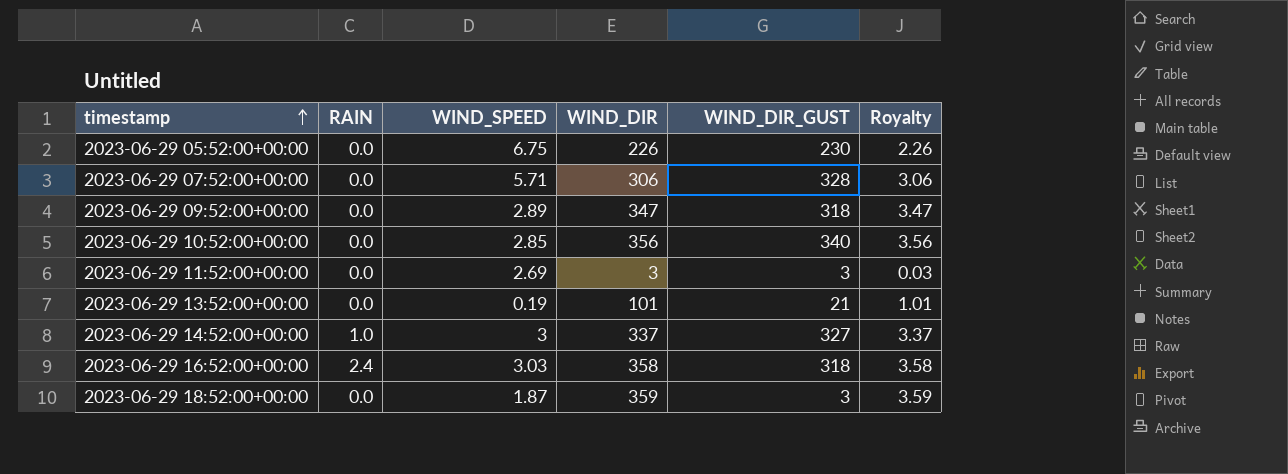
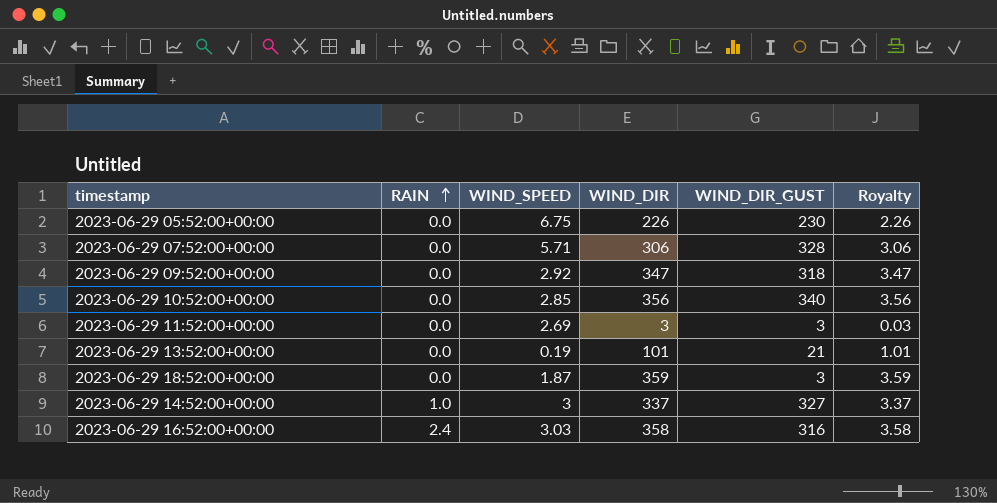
row order: timestamp ascending -> RAIN ascending
2023-06-29 09:52:00+00:00 | WIND_SPEED: 2.89 -> 2.92
2023-06-29 16:52:00+00:00 | WIND_DIR_GUST: 318 -> 316

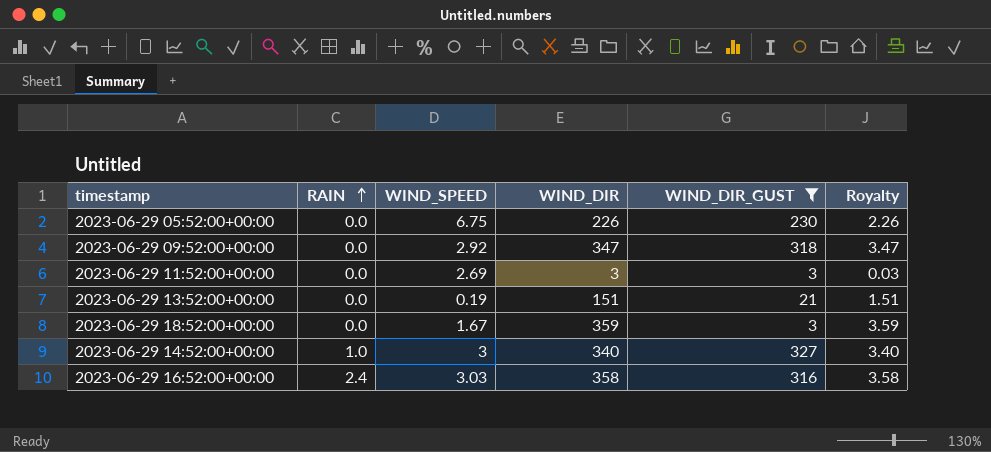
filter: none -> WIND_DIR_GUST <= 327
2023-06-29 13:52:00+00:00 | WIND_DIR: 101 -> 151
2023-06-29 13:52:00+00:00 | Royalty: 1.01 -> 1.51
2023-06-29 18:52:00+00:00 | WIND_SPEED: 1.87 -> 1.67
2023-06-29 14:52:00+00:00 | WIND_DIR: 337 -> 340
2023-06-29 14:52:00+00:00 | Royalty: 3.37 -> 3.40

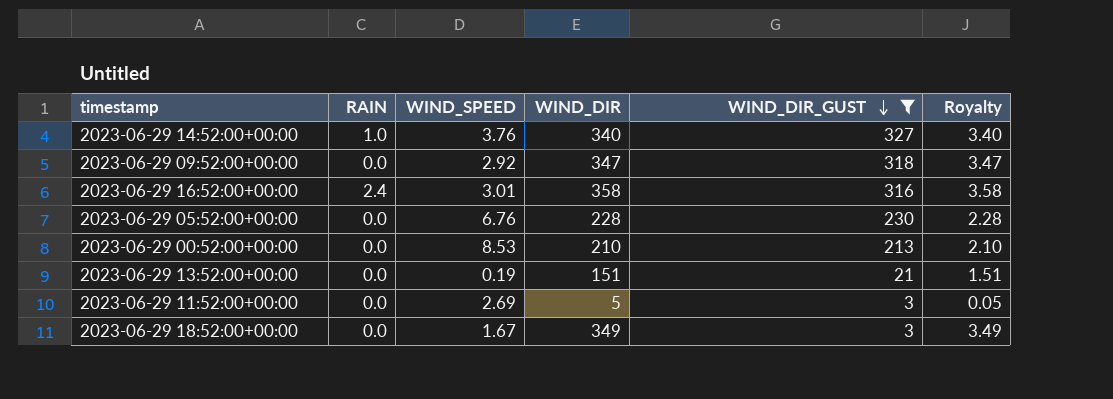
row order: RAIN ascending -> WIND_DIR_GUST descending
2023-06-29 14:52:00+00:00 | WIND_SPEED: 3 -> 3.76
2023-06-29 16:52:00+00:00 | WIND_SPEED: 3.03 -> 3.01
2023-06-29 05:52:00+00:00 | WIND_SPEED: 6.75 -> 6.76
2023-06-29 05:52:00+00:00 | WIND_DIR: 226 -> 228
2023-06-29 05:52:00+00:00 | Royalty: 2.26 -> 2.28
row 2023-06-29 00:52:00+00:00: none -> 0.0 | 8.53 | 210 | 213 | 2.10
2023-06-29 11:52:00+00:00 | WIND_DIR: 3 -> 5
2023-06-29 11:52:00+00:00 | Royalty: 0.03 -> 0.05
2023-06-29 18:52:00+00:00 | WIND_DIR: 359 -> 349
2023-06-29 18:52:00+00:00 | Royalty: 3.59 -> 3.49

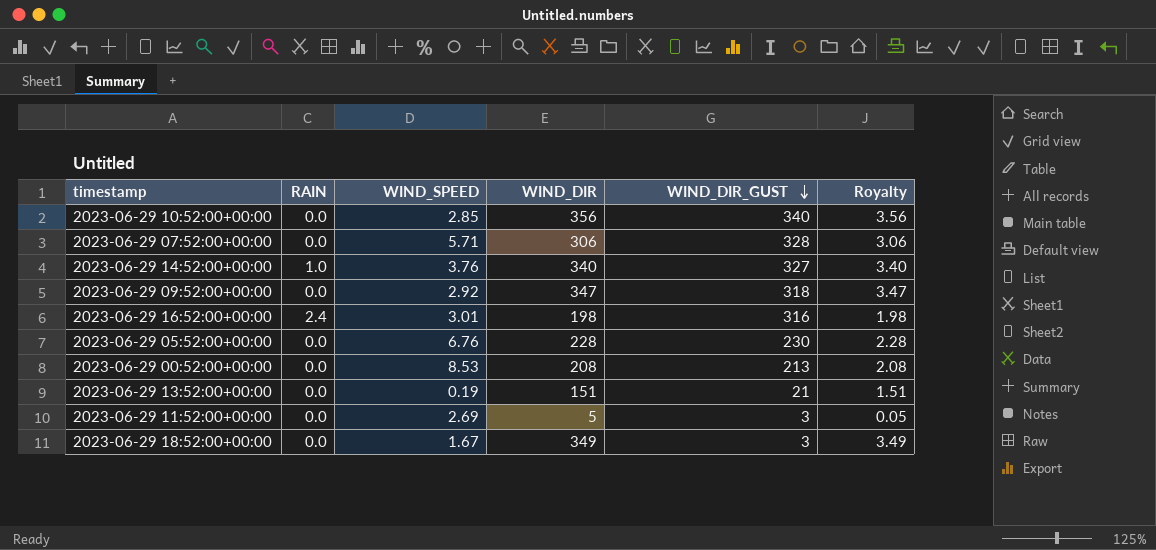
filter: WIND_DIR_GUST <= 327 -> none
2023-06-29 16:52:00+00:00 | WIND_DIR: 358 -> 198
2023-06-29 16:52:00+00:00 | Royalty: 3.58 -> 1.98
2023-06-29 00:52:00+00:00 | WIND_DIR: 210 -> 208
2023-06-29 00:52:00+00:00 | Royalty: 2.10 -> 2.08

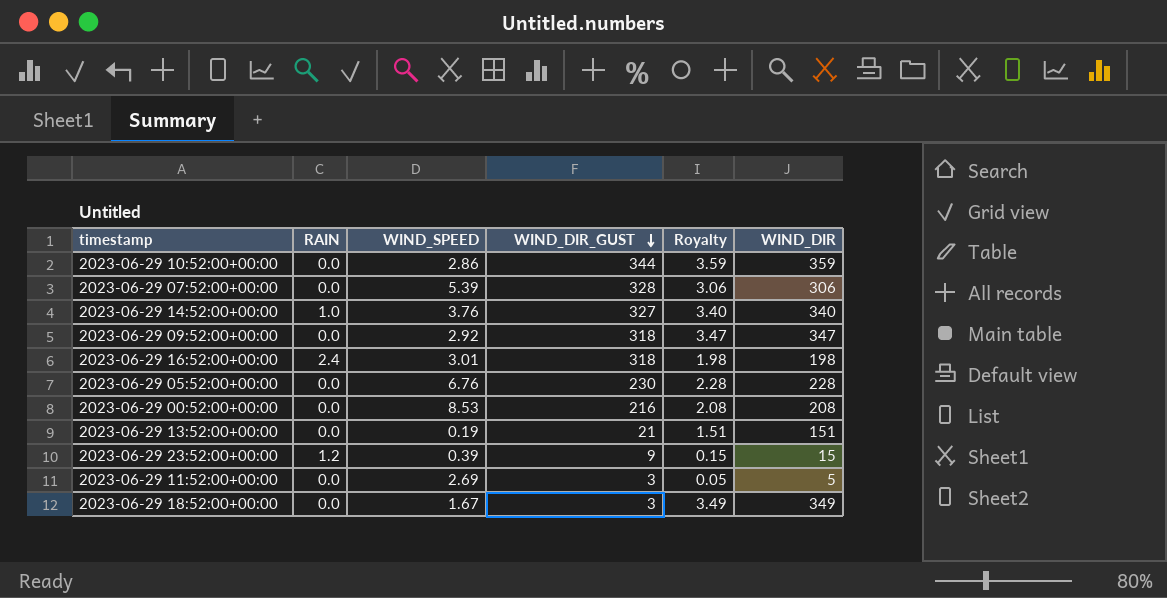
column WIND_DIR | position: 4 -> 6
2023-06-29 10:52:00+00:00 | WIND_SPEED: 2.85 -> 2.86
2023-06-29 10:52:00+00:00 | WIND_DIR_GUST: 340 -> 344
2023-06-29 10:52:00+00:00 | Royalty: 3.56 -> 3.59
2023-06-29 10:52:00+00:00 | WIND_DIR: 356 -> 359
2023-06-29 07:52:00+00:00 | WIND_SPEED: 5.71 -> 5.39
2023-06-29 16:52:00+00:00 | WIND_DIR_GUST: 316 -> 318
2023-06-29 00:52:00+00:00 | WIND_DIR_GUST: 213 -> 216
row 2023-06-29 23:52:00+00:00: none -> 1.2 | 0.39 | 9 | 0.15 | 15

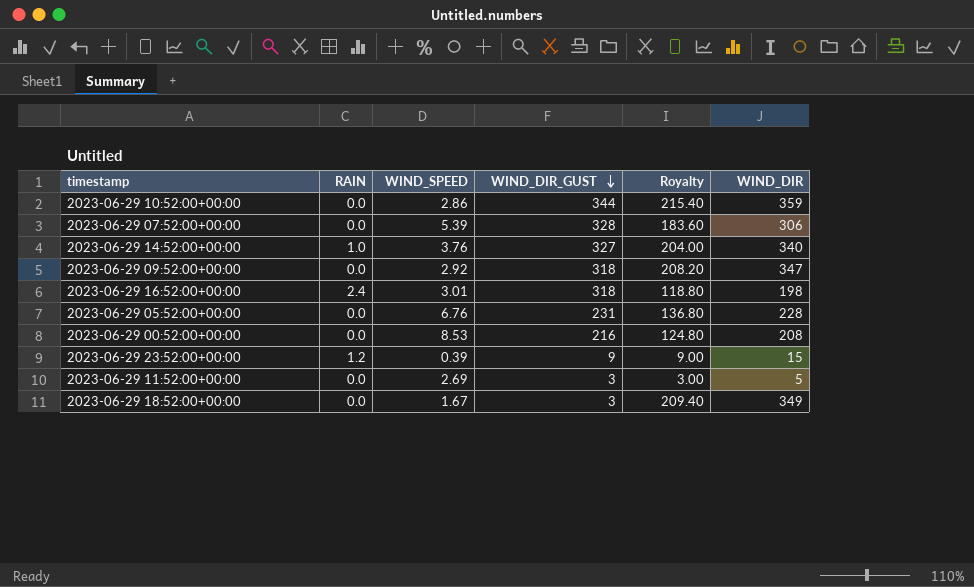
column Royalty | formula: [WIND_DIR] * 0.01 -> [WIND_DIR] * 0.6
row 2023-06-29 13:52:00+00:00: 0.0 | 0.19 | 21 | 1.51 | 151 -> none
2023-06-29 05:52:00+00:00 | WIND_DIR_GUST: 230 -> 231

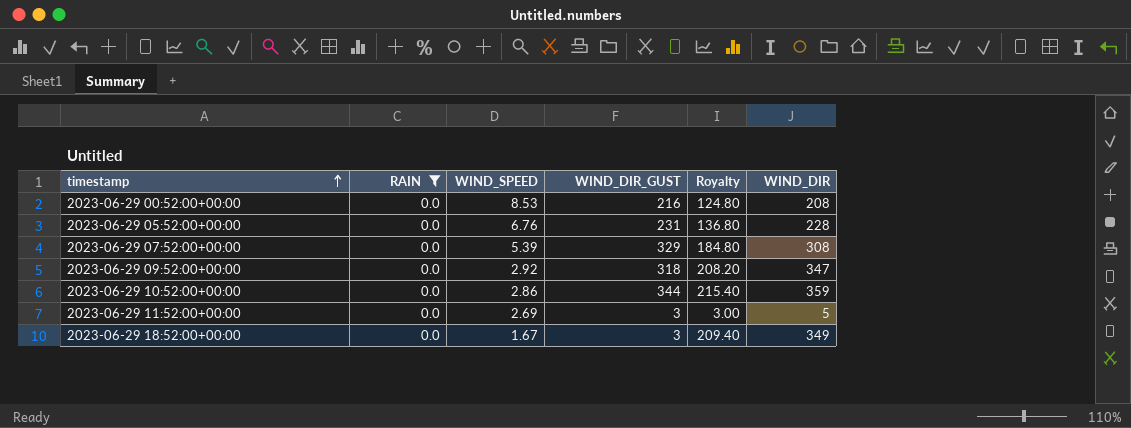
filter: none -> RAIN = 0.0
row order: WIND_DIR_GUST descending -> timestamp ascending
2023-06-29 07:52:00+00:00 | WIND_DIR_GUST: 328 -> 329
2023-06-29 07:52:00+00:00 | Royalty: 183.60 -> 184.80
2023-06-29 07:52:00+00:00 | WIND_DIR: 306 -> 308

